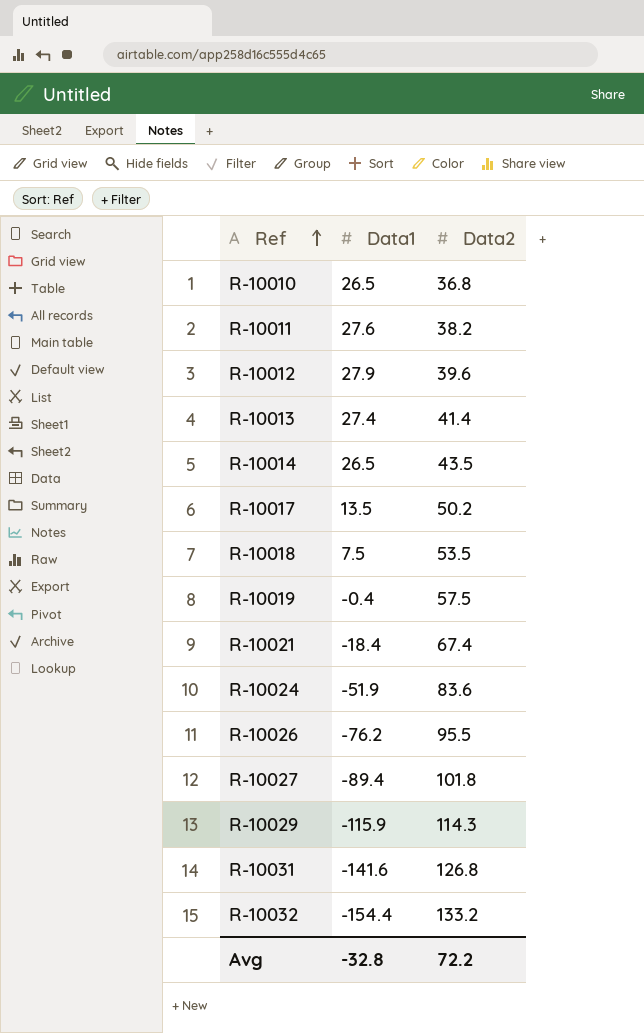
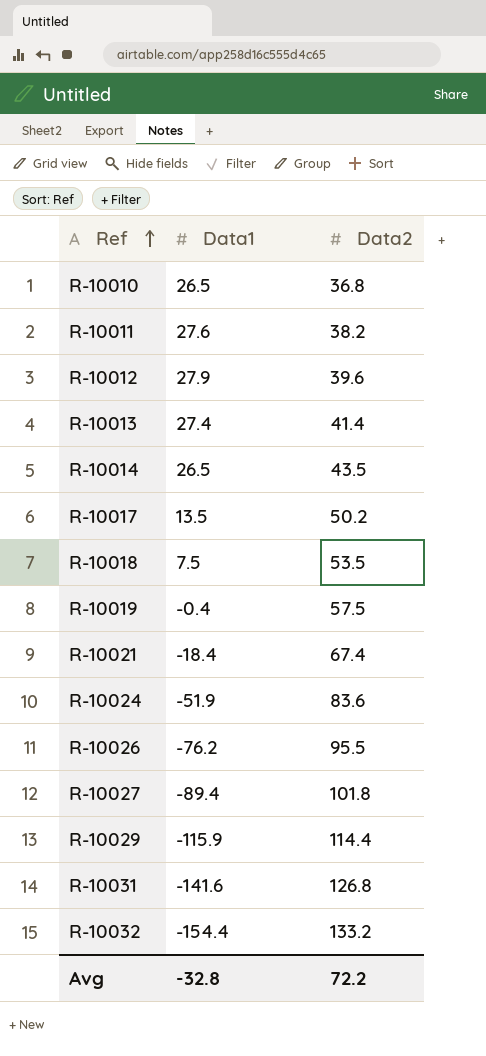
R-10029 | Data2: 114.3 -> 114.4

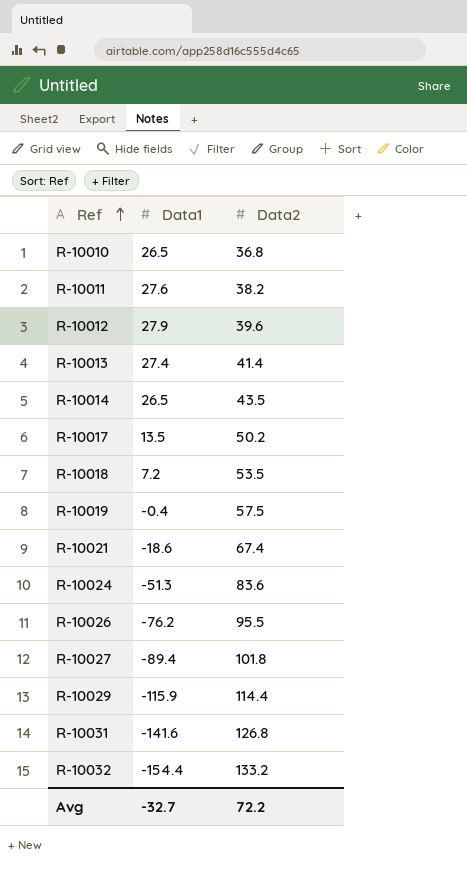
R-10018 | Data1: 7.5 -> 7.2
R-10021 | Data1: -18.4 -> -18.6
R-10024 | Data1: -51.9 -> -51.3
Avg | Data1: -32.8 -> -32.7

